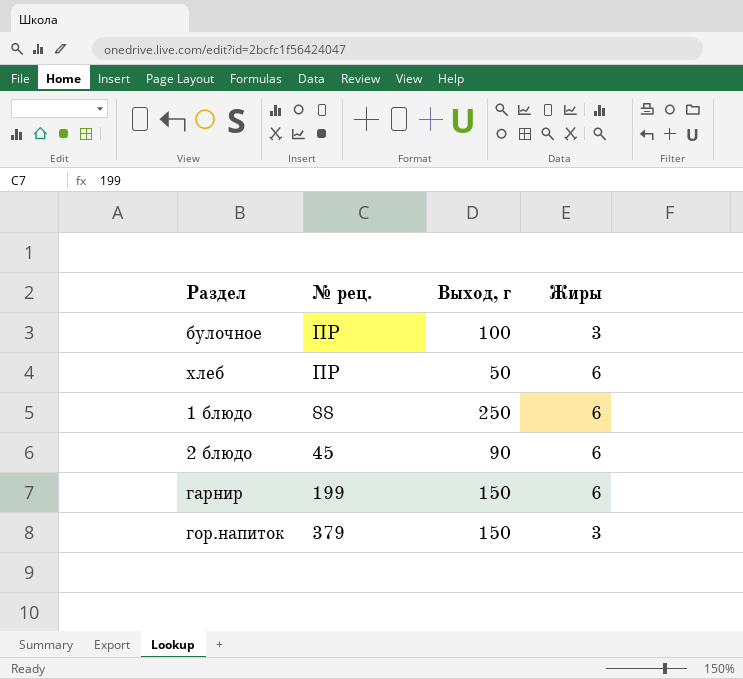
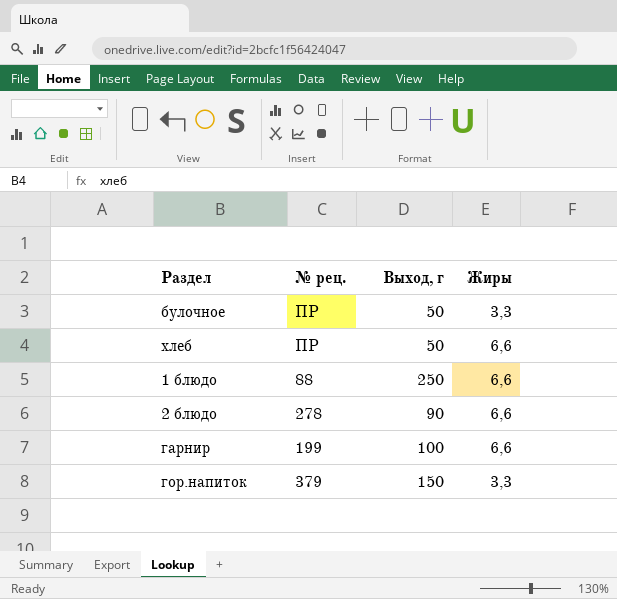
булочное | Выход, г: 100 -> 50
булочное | Жиры: 3 -> 3,3
хлеб | Жиры: 6 -> 6,6
1 блюдо | Жиры: 6 -> 6,6
2 блюдо | № рец.: 45 -> 278
2 блюдо | Жиры: 6 -> 6,6
гарнир | Выход, г: 150 -> 100
гарнир | Жиры: 6 -> 6,6
гор.напиток | Жиры: 3 -> 3,3

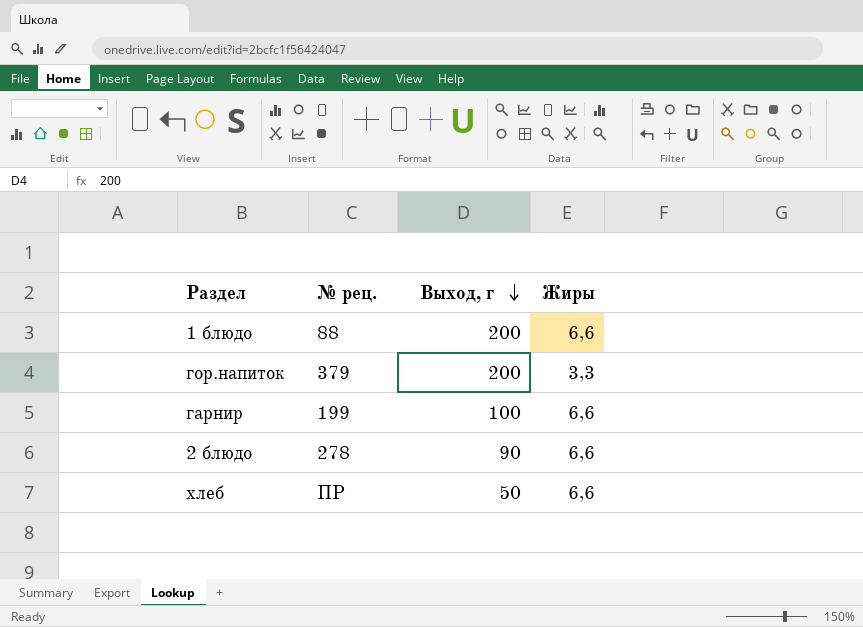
row order: none -> Выход, г descending
row булочное: ПР | 50 | 3,3 -> none
1 блюдо | Выход, г: 250 -> 200
гор.напиток | Выход, г: 150 -> 200

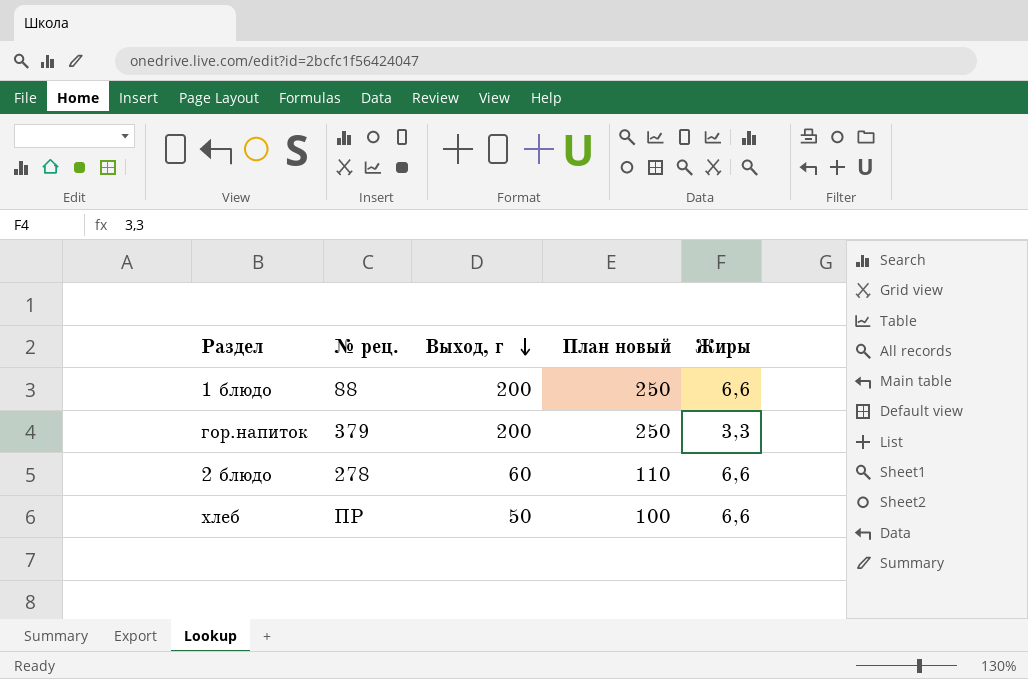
column План новый | formula: none -> [Выход, г] + 50
row гарнир: 199 | 100 | 6,6 -> none
2 блюдо | Выход, г: 90 -> 60

